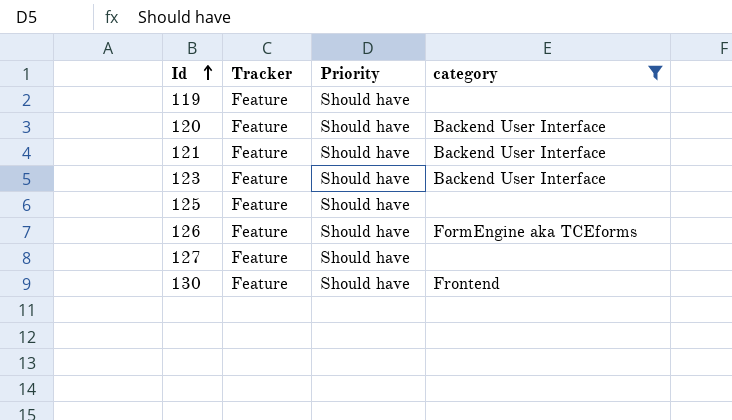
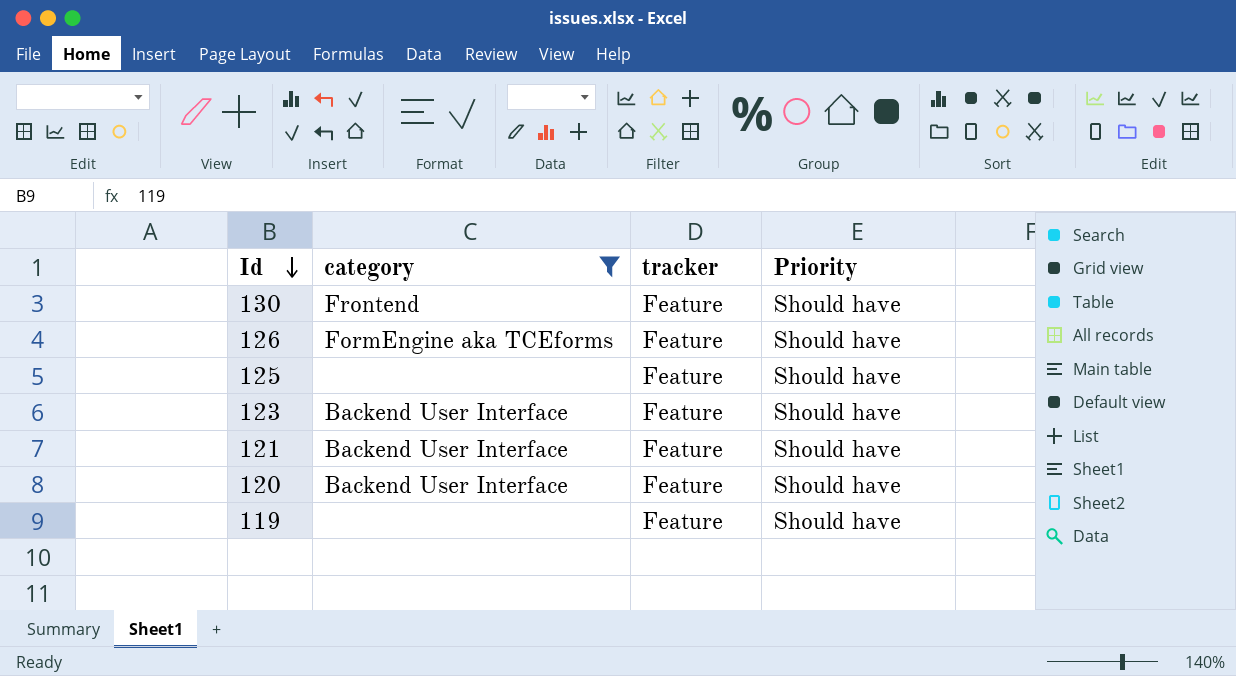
row order: Id ascending -> Id descending
column category | position: 4 -> 2
column name: Tracker -> tracker
row 127: Feature | Should have | none -> none

